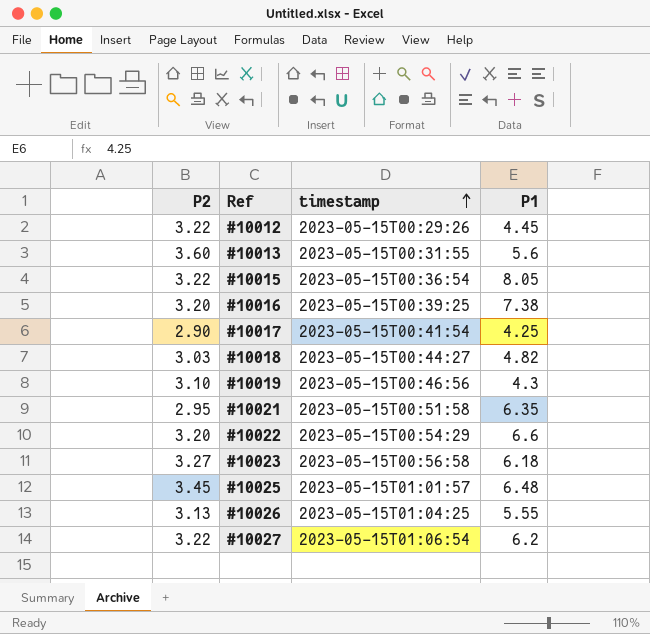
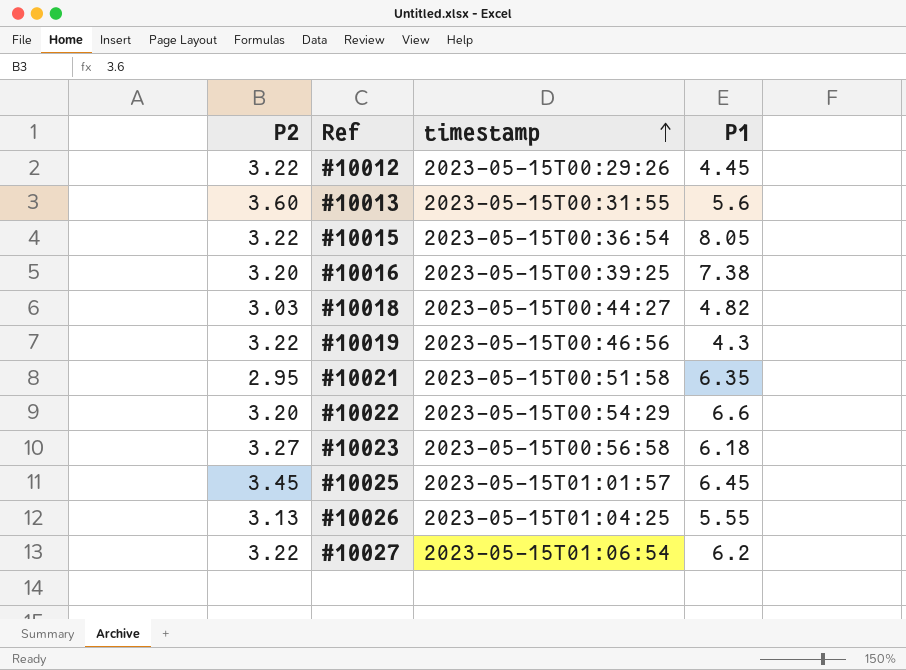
row #10017: 2.90 | 2023-05-15T00:41:54 | 4.25 -> none
#10019 | P2: 3.10 -> 3.22
#10025 | P1: 6.48 -> 6.45

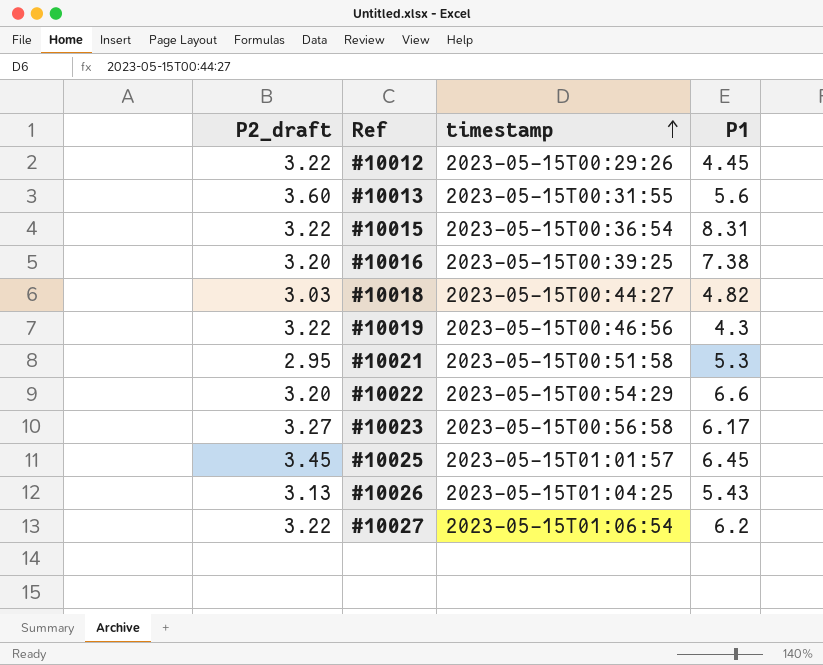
column name: P2 -> P2_draft
#10015 | P1: 8.05 -> 8.31
#10021 | P1: 6.35 -> 5.3
#10023 | P1: 6.18 -> 6.17
#10026 | P1: 5.55 -> 5.43

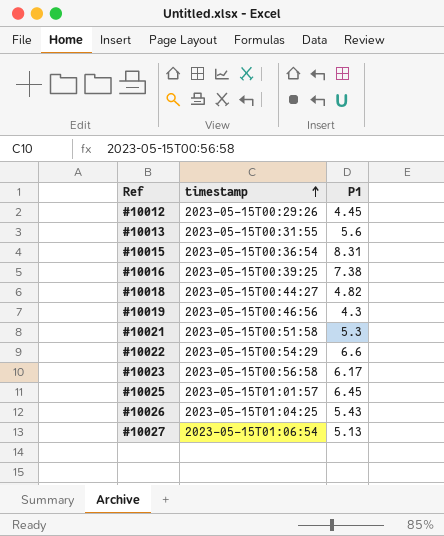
column P2_draft | position: 1 -> none
#10027 | P1: 6.2 -> 5.13

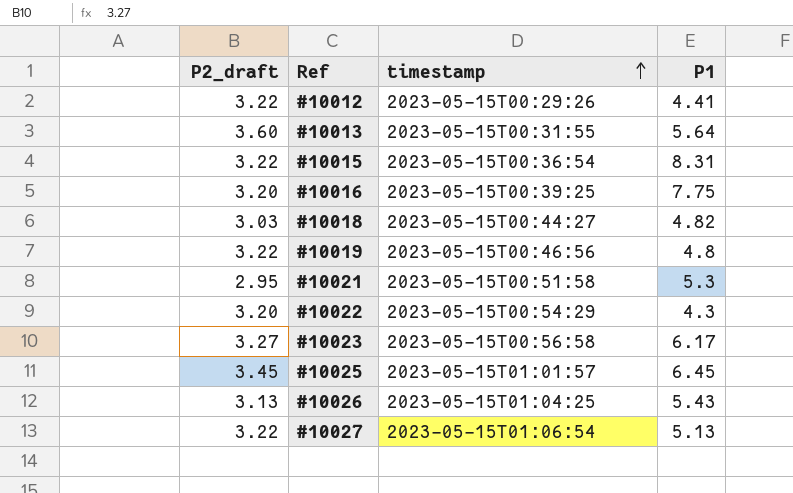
column P2_draft | position: none -> 1
#10012 | P1: 4.45 -> 4.41
#10013 | P1: 5.6 -> 5.64
#10016 | P1: 7.38 -> 7.75
#10019 | P1: 4.3 -> 4.8
#10022 | P1: 6.6 -> 4.3

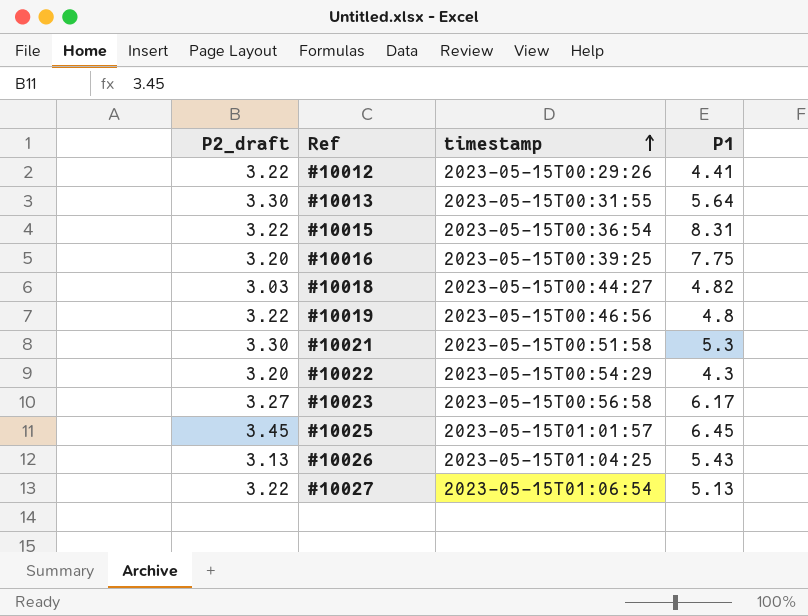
#10013 | P2_draft: 3.60 -> 3.30
#10021 | P2_draft: 2.95 -> 3.30

